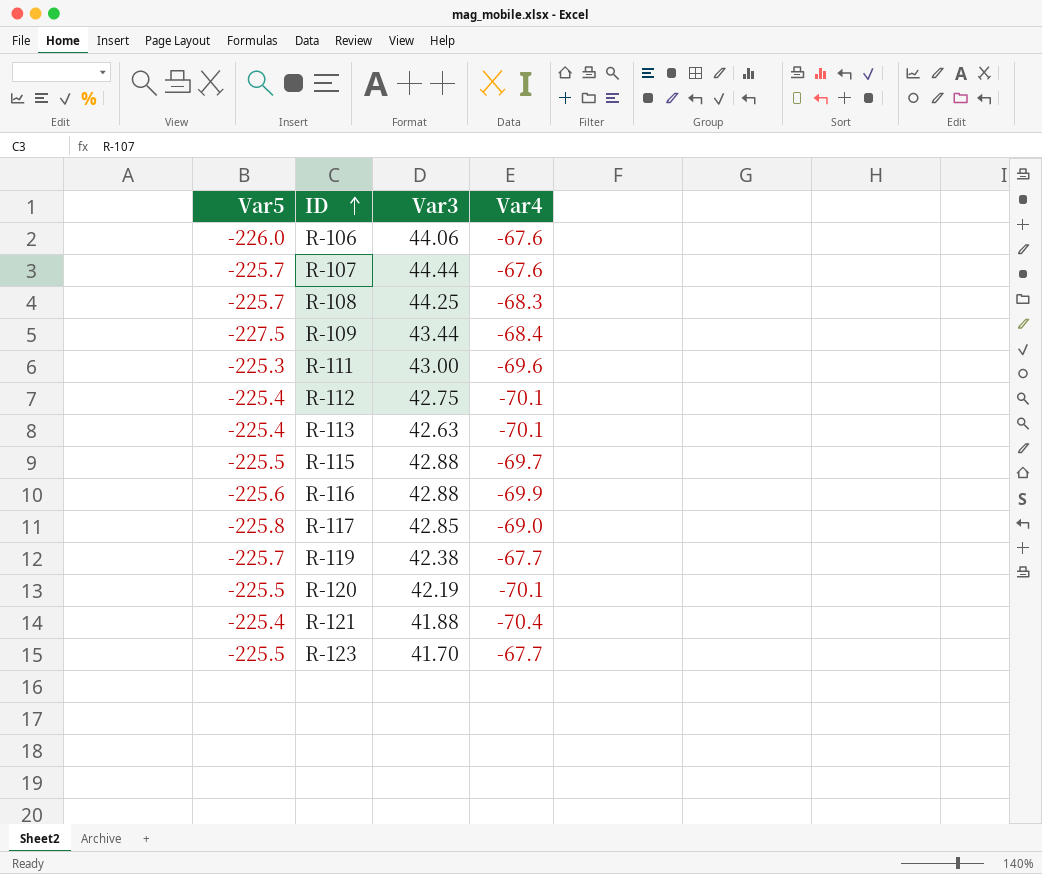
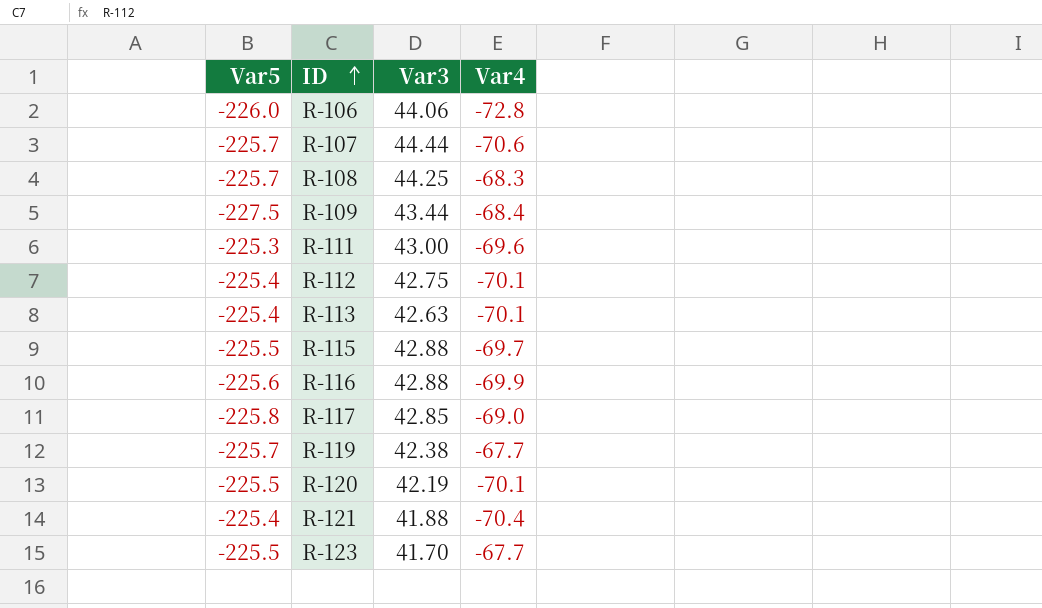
R-106 | Var4: -67.6 -> -72.8
R-107 | Var4: -67.6 -> -70.6

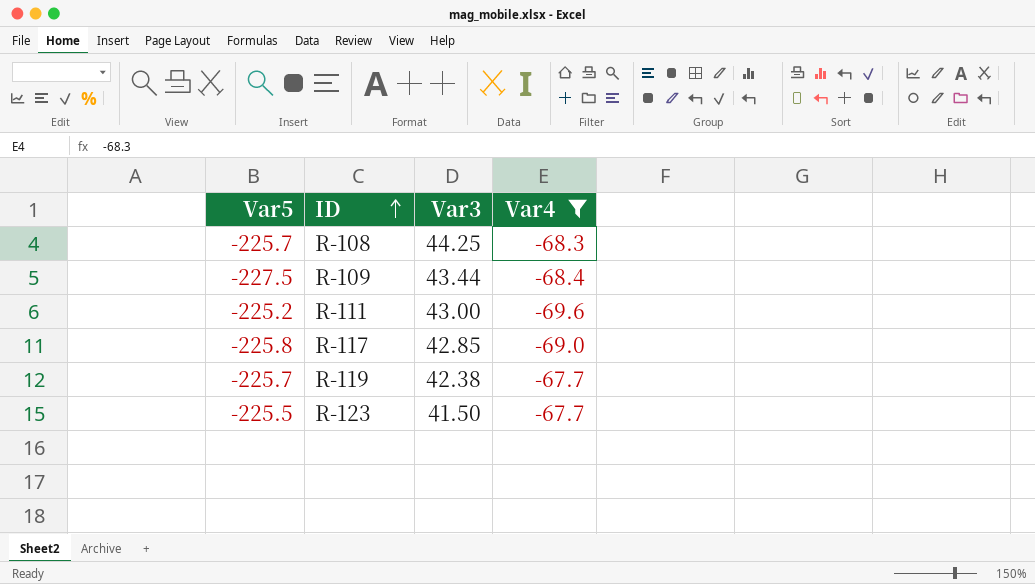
filter: none -> Var4 >= -69.6
R-111 | Var5: -225.3 -> -225.2
R-123 | Var3: 41.70 -> 41.50

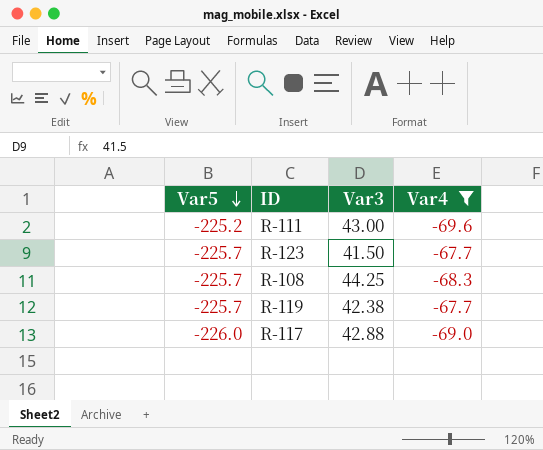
row order: ID ascending -> Var5 descending
row R-109: -227.5 | 43.44 | -68.4 -> none
R-123 | Var5: -225.5 -> -225.7
R-117 | Var5: -225.8 -> -226.0
R-117 | Var3: 42.85 -> 42.88

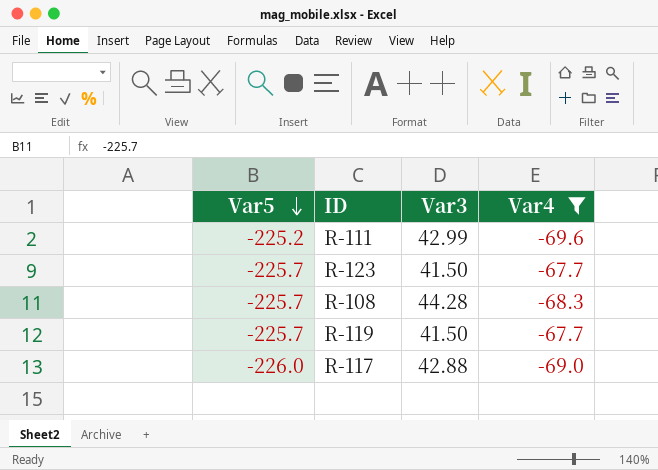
R-111 | Var3: 43.00 -> 42.99
R-108 | Var3: 44.25 -> 44.28
R-119 | Var3: 42.38 -> 41.50

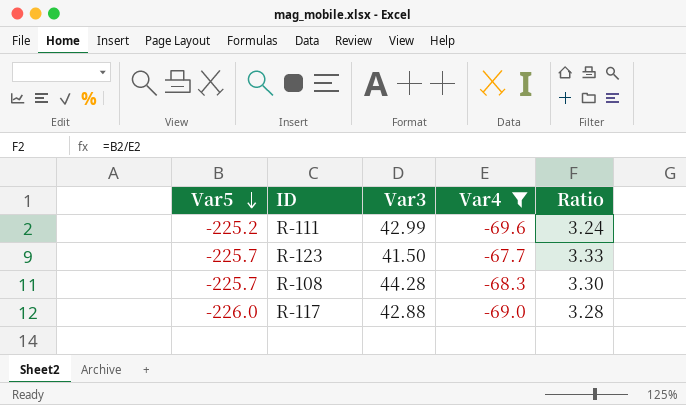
column Ratio | formula: none -> [Var5] / [Var4]
row R-119: -225.7 | 41.50 | -67.7 -> none

